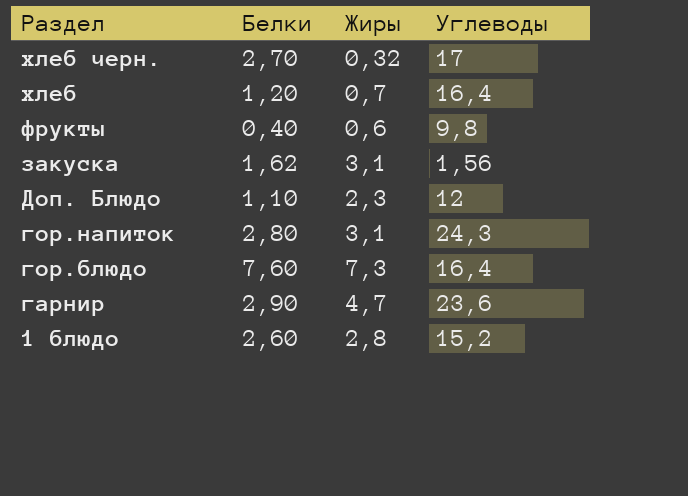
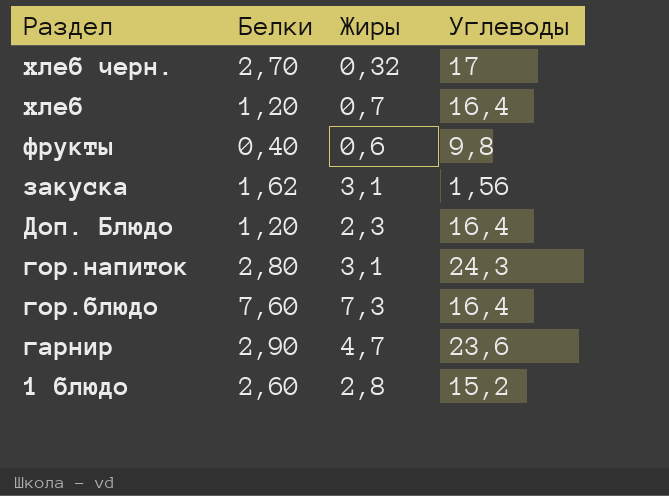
Доп. Блюдо | Белки: 1,10 -> 1,20
Доп. Блюдо | Углеводы: 12 -> 16,4

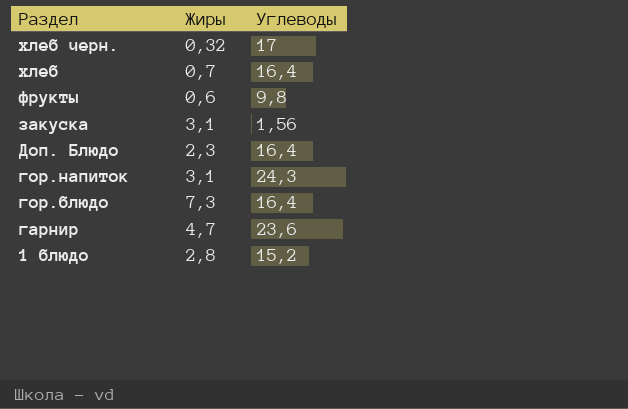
column Белки | position: 2 -> none

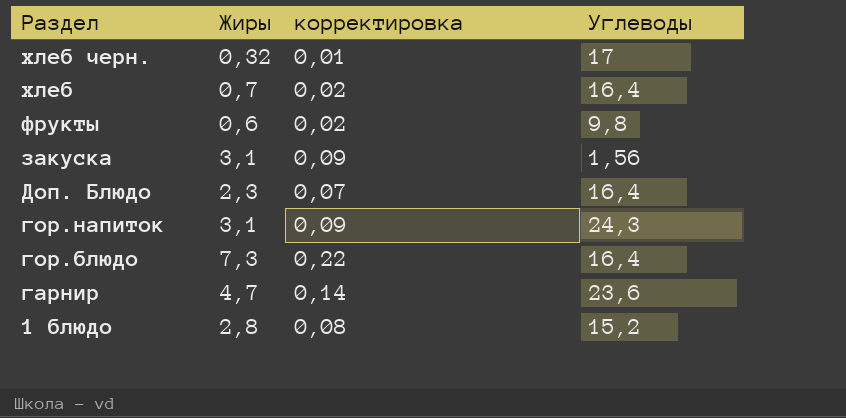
column корректировка | formula: none -> [Жиры] * 0,03

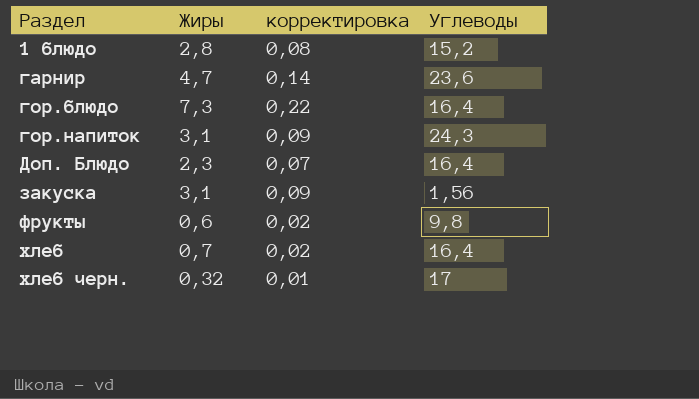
row order: Раздел descending -> Раздел ascending

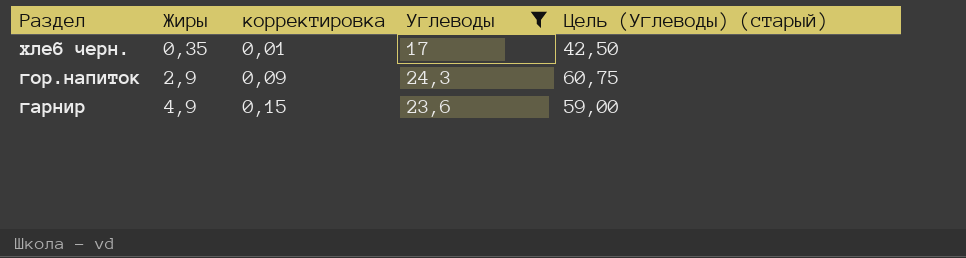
filter: none -> Углеводы >= 17
row order: Раздел ascending -> Раздел descending
column Цель (Углеводы) (старый) | formula: none -> [Углеводы] * 2,5
хлеб черн. | Жиры: 0,32 -> 0,35
гор.напиток | Жиры: 3,1 -> 2,9
гарнир | Жиры: 4,7 -> 4,9
гарнир | корректировка: 0,14 -> 0,15

